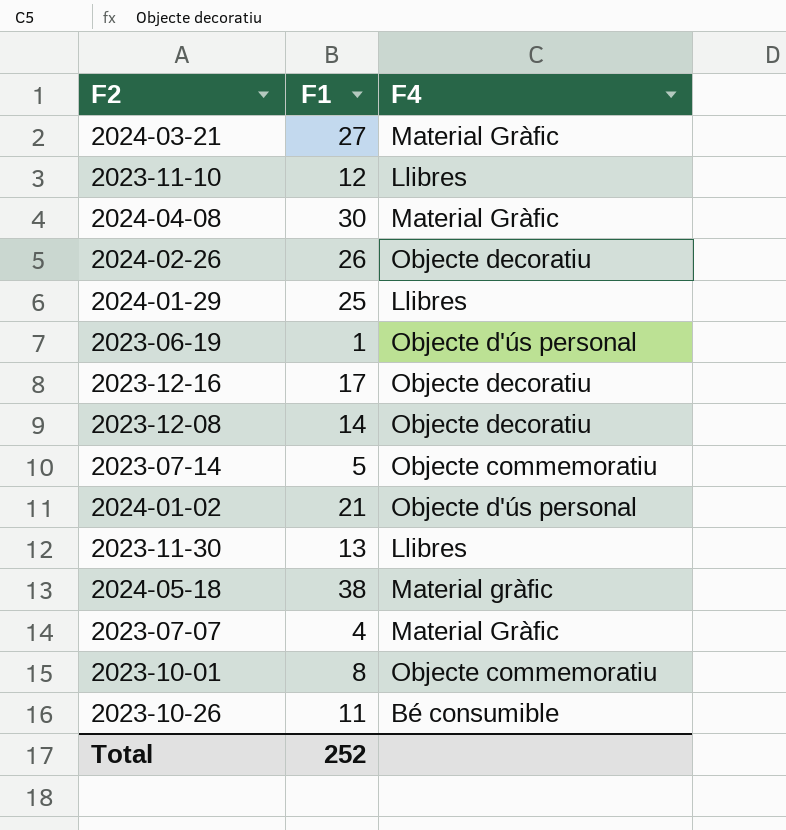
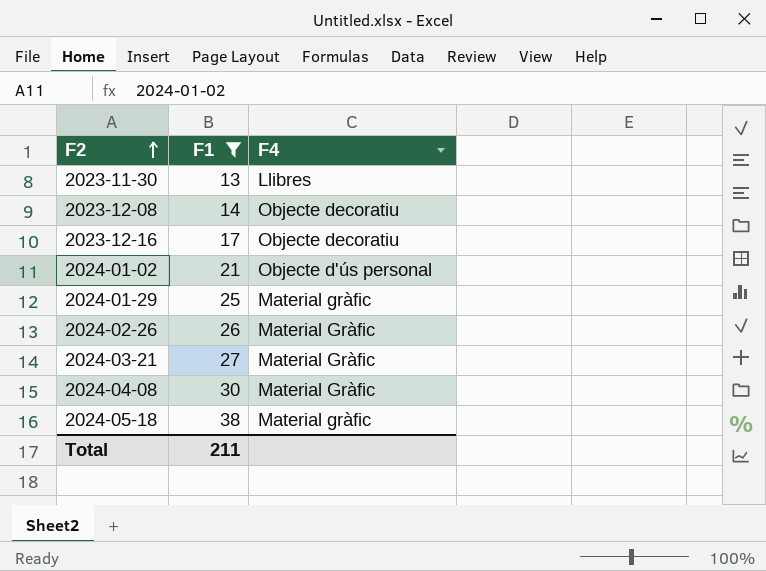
filter: none -> F1 >= 13
row order: none -> F2 ascending
2024-01-29 | F4: Llibres -> Material gràfic
2024-02-26 | F4: Objecte decoratiu -> Material Gràfic
Total | F1: 252 -> 211

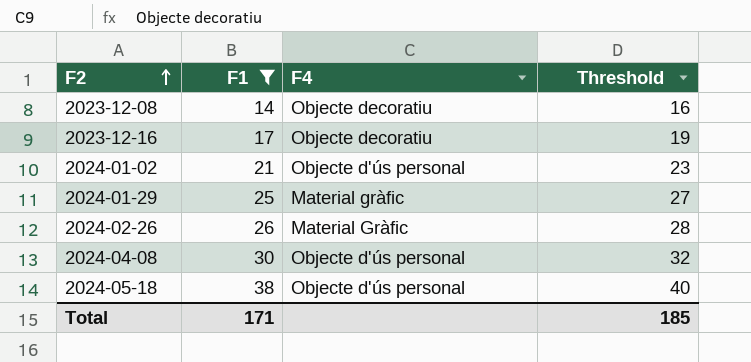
column Threshold | formula: none -> [F1] + 2
row 2023-11-30: 13 | Llibres -> none
row 2024-03-21: 27 | Material Gràfic -> none
2024-04-08 | F4: Material Gràfic -> Objecte d'ús personal
2024-05-18 | F4: Material gràfic -> Objecte d'ús personal
Total | F1: 211 -> 171

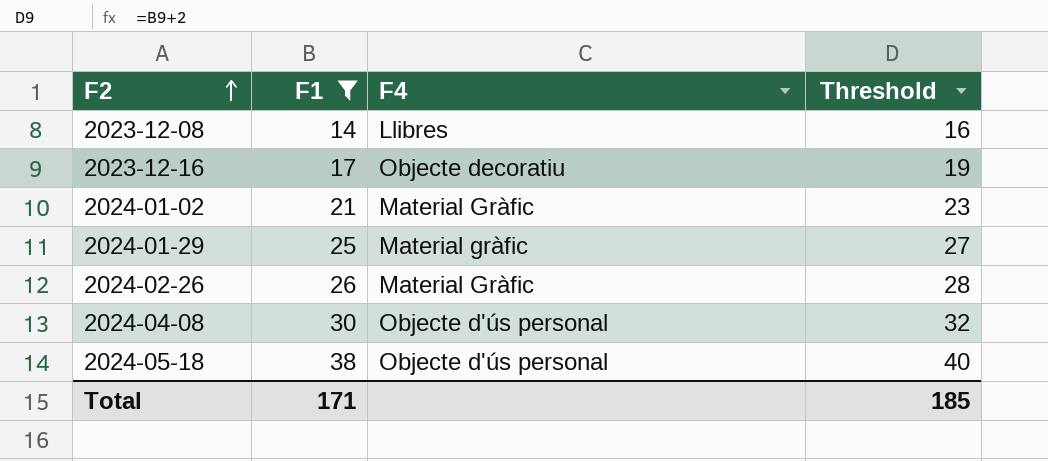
2023-12-08 | F4: Objecte decoratiu -> Llibres
2024-01-02 | F4: Objecte d'ús personal -> Material Gràfic

